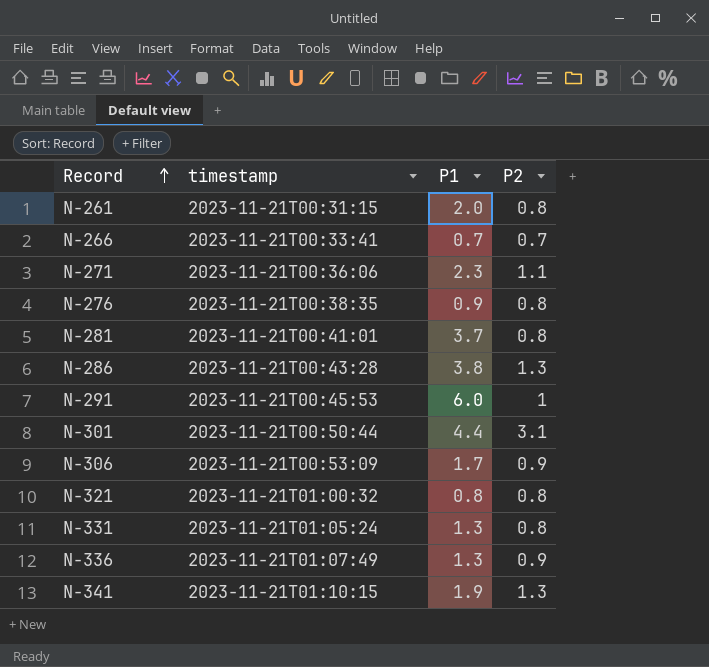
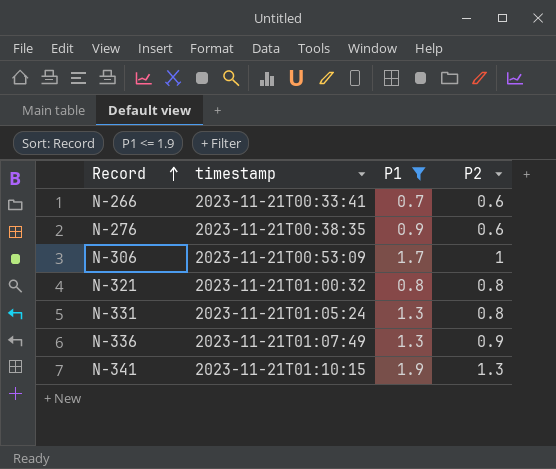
filter: none -> P1 <= 1.9
N-266 | P2: 0.7 -> 0.6
N-276 | P2: 0.8 -> 0.6
N-306 | P2: 0.9 -> 1

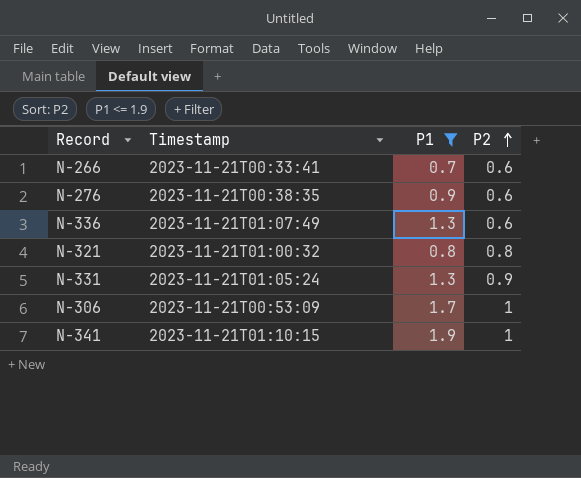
row order: Record ascending -> P2 ascending
column name: timestamp -> Timestamp
N-336 | P2: 0.9 -> 0.6
N-331 | P2: 0.8 -> 0.9
N-341 | P2: 1.3 -> 1

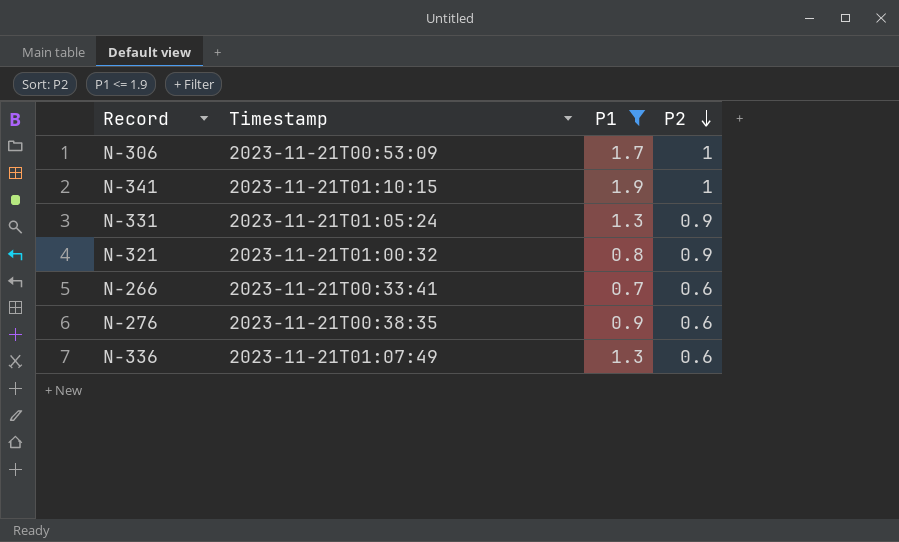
row order: P2 ascending -> P2 descending
N-321 | P2: 0.8 -> 0.9

